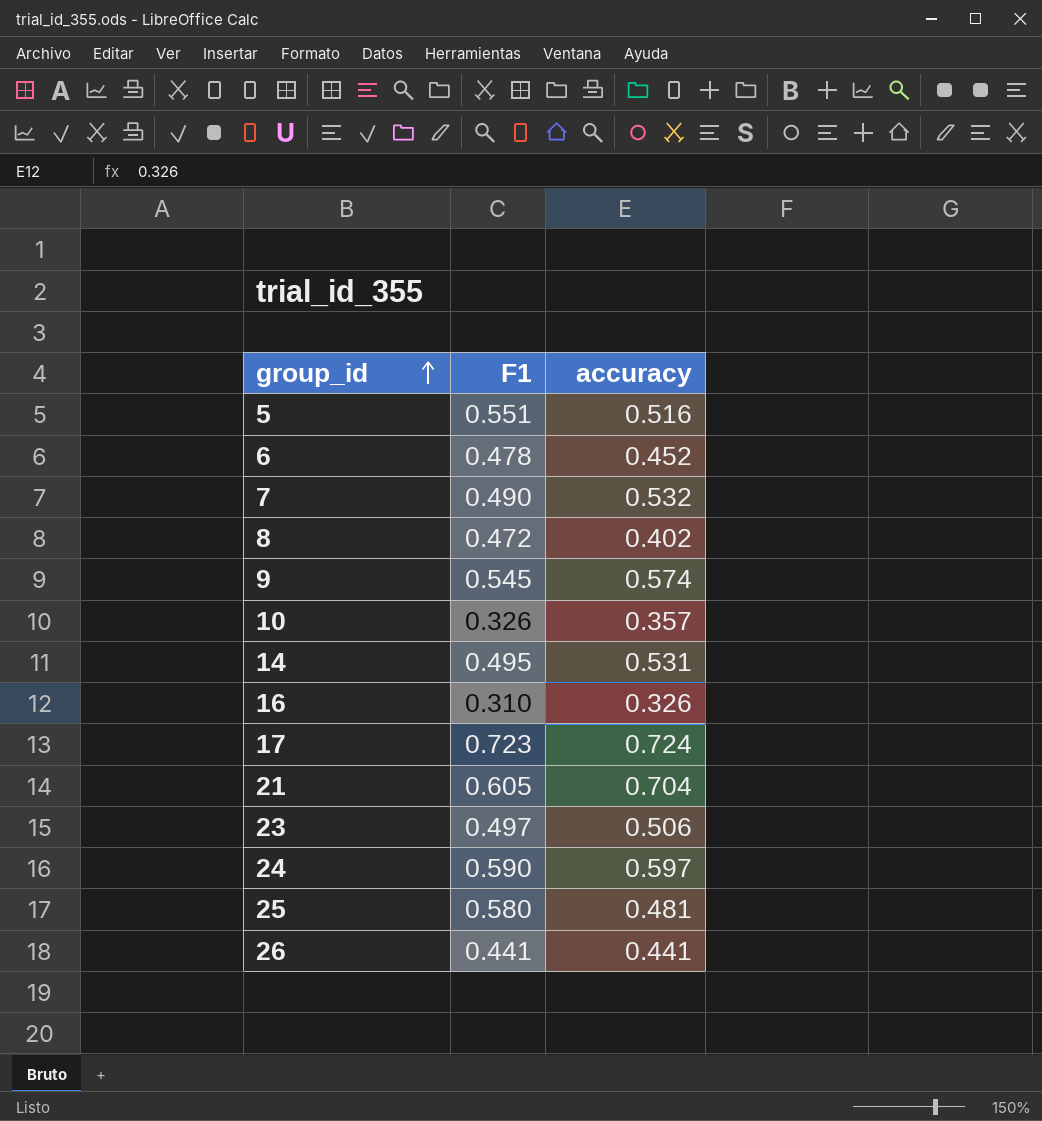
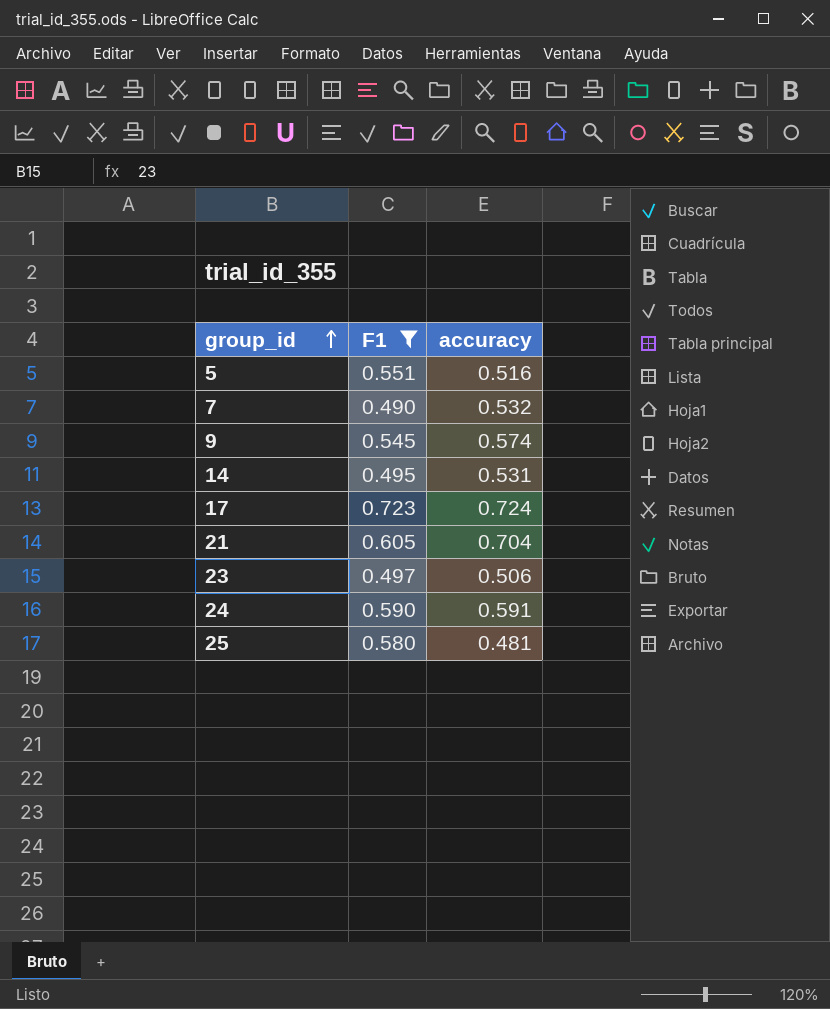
filter: none -> F1 >= 0.490
24 | accuracy: 0.597 -> 0.591

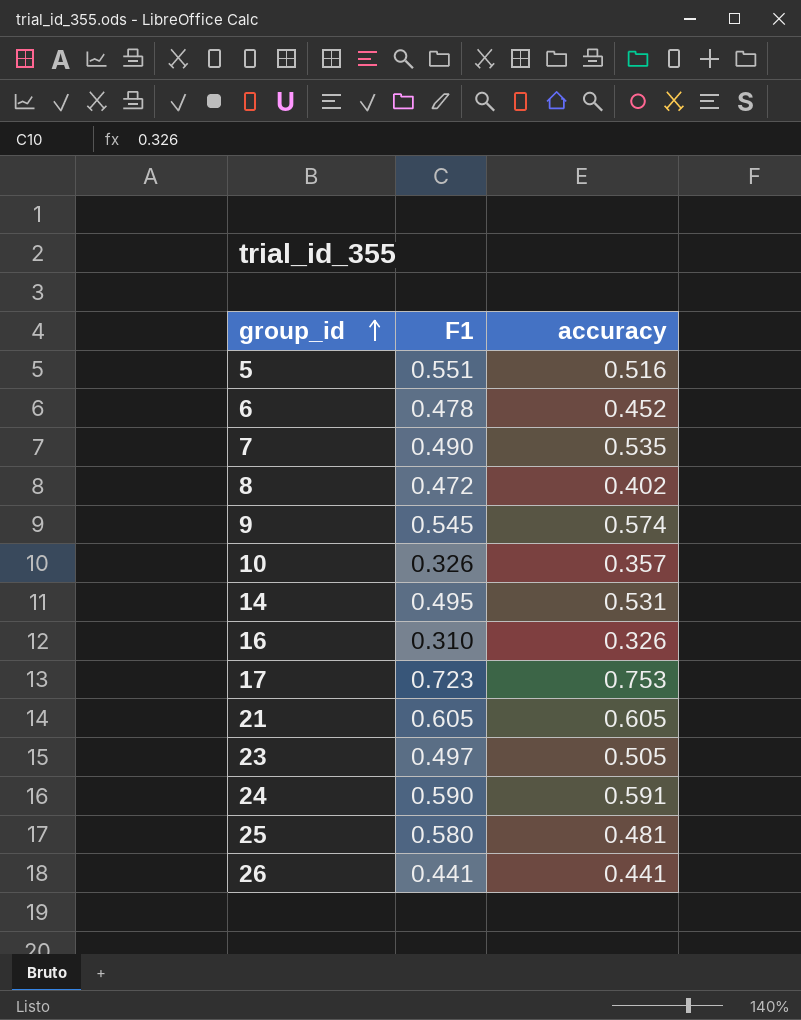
filter: F1 >= 0.490 -> none
7 | accuracy: 0.532 -> 0.535
17 | accuracy: 0.724 -> 0.753
21 | accuracy: 0.704 -> 0.605
23 | accuracy: 0.506 -> 0.505

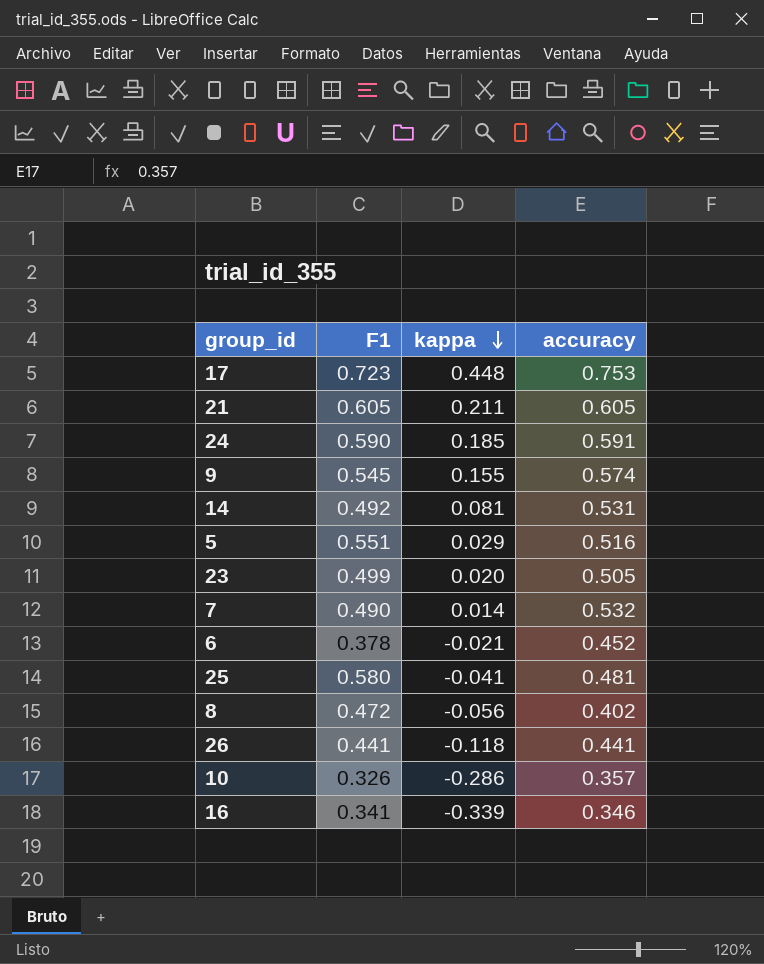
row order: group_id ascending -> kappa descending
column kappa | position: none -> 3
14 | F1: 0.495 -> 0.492
23 | F1: 0.497 -> 0.499
7 | accuracy: 0.535 -> 0.532
6 | F1: 0.478 -> 0.378
16 | F1: 0.310 -> 0.341
16 | accuracy: 0.326 -> 0.346

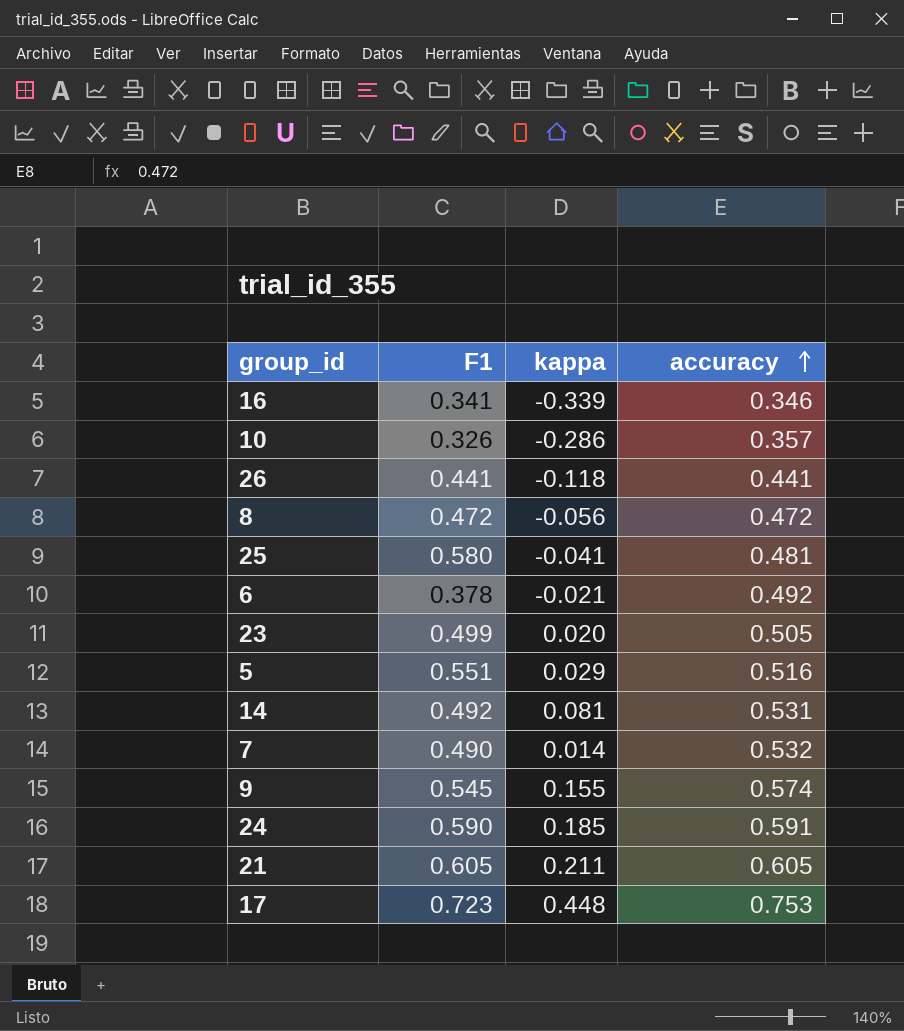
row order: kappa descending -> accuracy ascending
8 | accuracy: 0.402 -> 0.472
6 | accuracy: 0.452 -> 0.492

